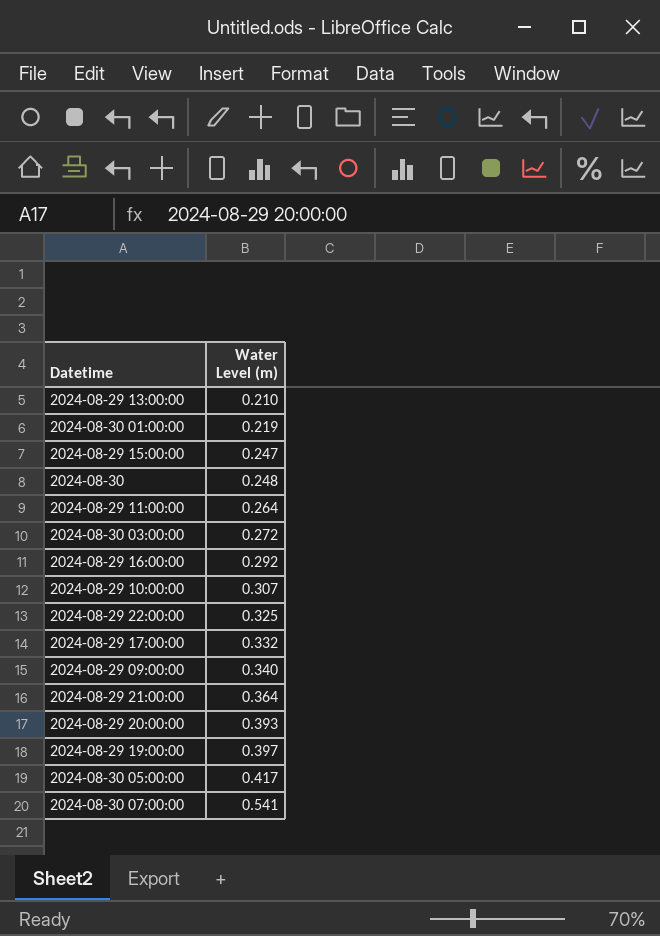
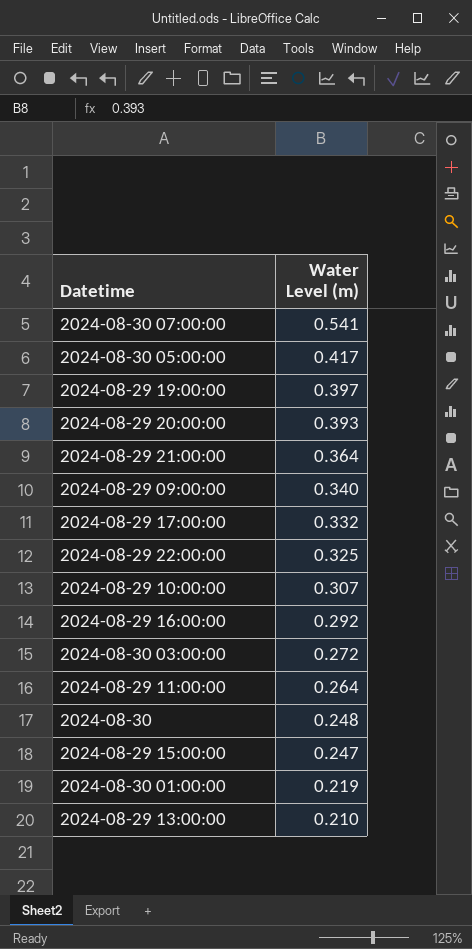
row order: Water Level (m) ascending -> Water Level (m) descending

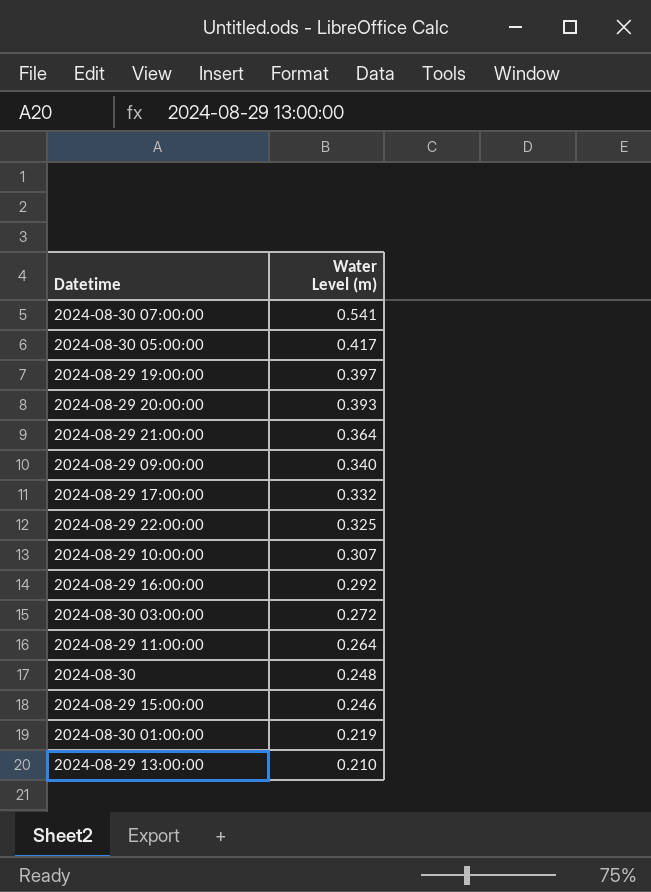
2024-08-29 15:00:00 | Water Level (m): 0.247 -> 0.246

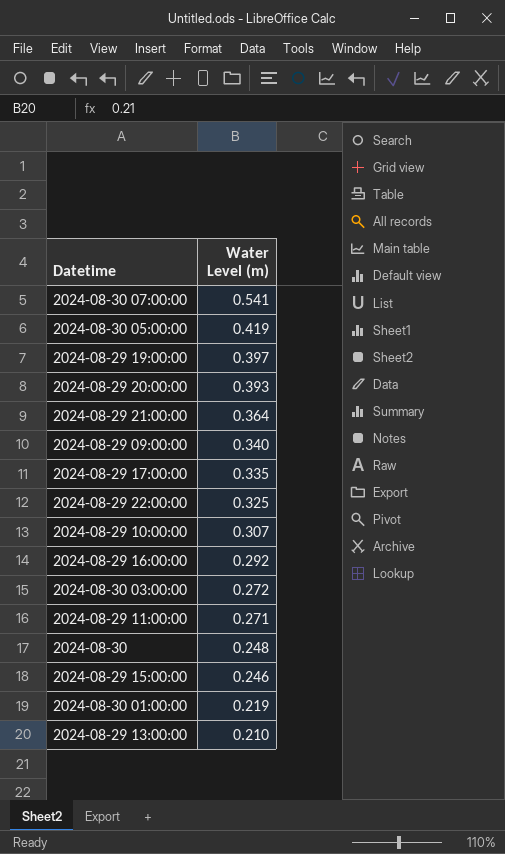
2024-08-30 05:00:00 | Water Level (m): 0.417 -> 0.419
2024-08-29 17:00:00 | Water Level (m): 0.332 -> 0.335
2024-08-29 11:00:00 | Water Level (m): 0.264 -> 0.271

